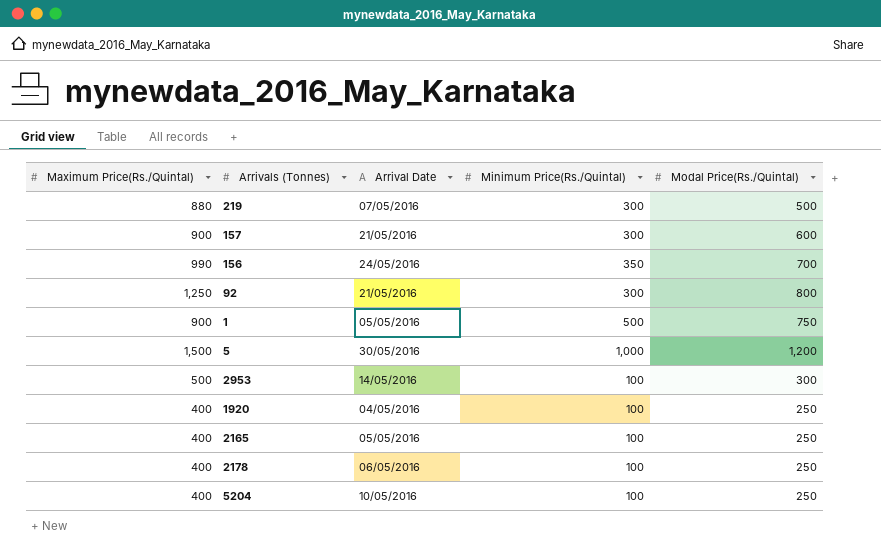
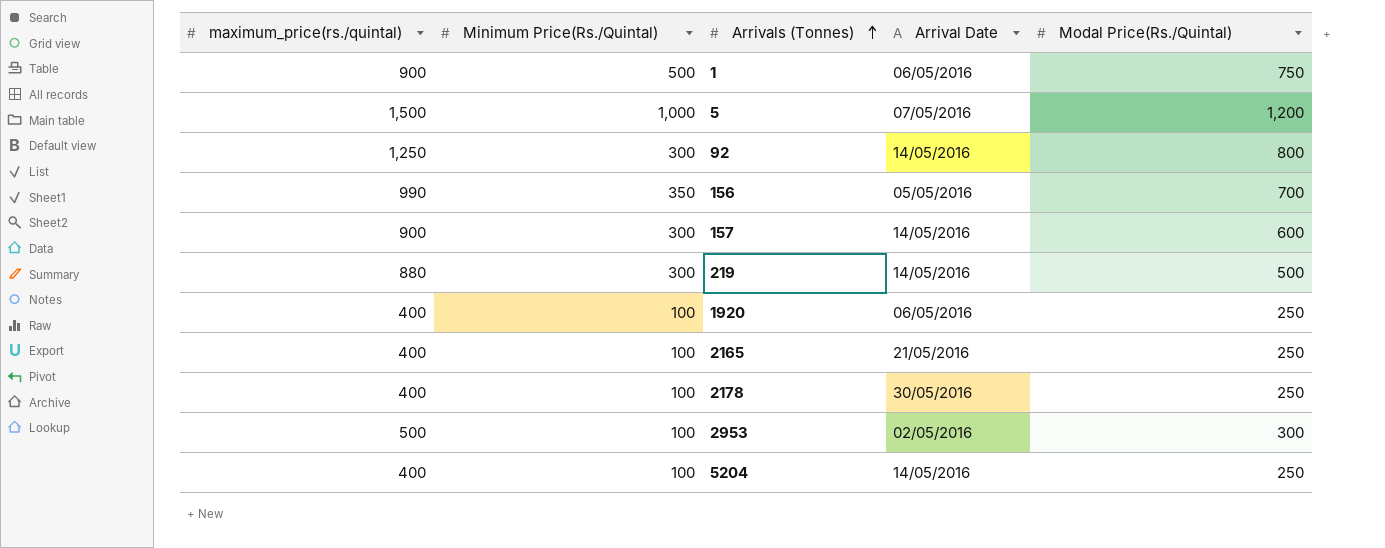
row order: none -> Arrivals (Tonnes) ascending
column name: Maximum Price(Rs./Quintal) -> maximum_price(rs./quintal)
column Minimum Price(Rs./Quintal) | position: 4 -> 2
1 | Arrival Date: 05/05/2016 -> 06/05/2016
5 | Arrival Date: 30/05/2016 -> 07/05/2016
92 | Arrival Date: 21/05/2016 -> 14/05/2016
156 | Arrival Date: 24/05/2016 -> 05/05/2016
157 | Arrival Date: 21/05/2016 -> 14/05/2016
219 | Arrival Date: 07/05/2016 -> 14/05/2016
1920 | Arrival Date: 04/05/2016 -> 06/05/2016
2165 | Arrival Date: 05/05/2016 -> 21/05/2016
2178 | Arrival Date: 06/05/2016 -> 30/05/2016
2953 | Arrival Date: 14/05/2016 -> 02/05/2016
5204 | Arrival Date: 10/05/2016 -> 14/05/2016

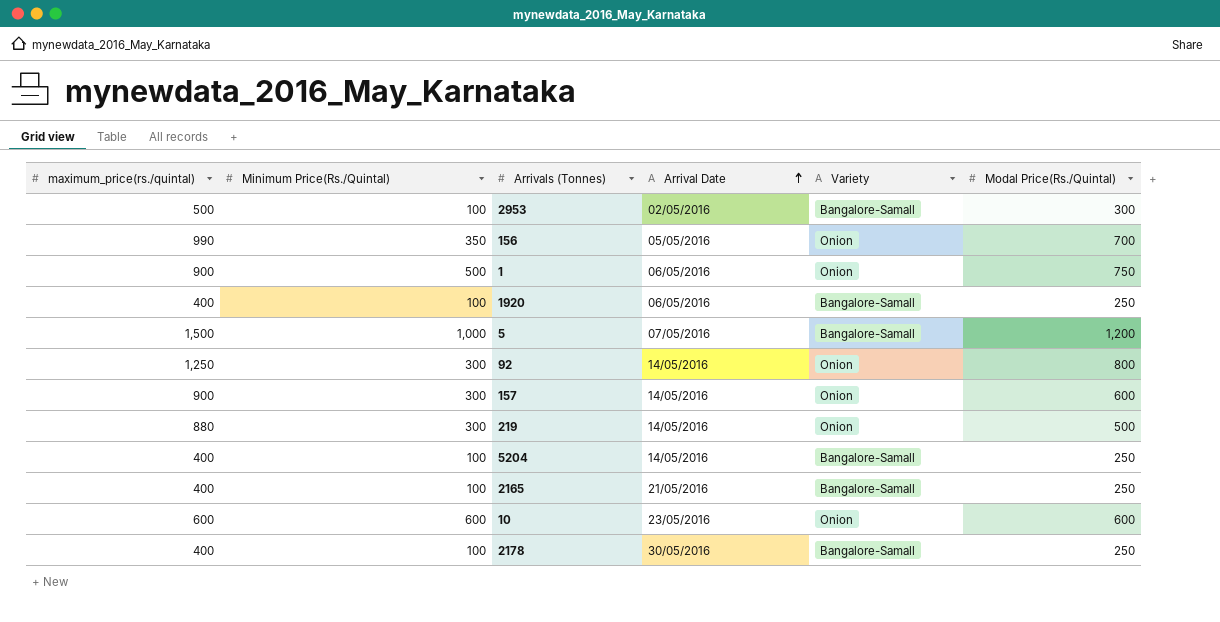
row order: Arrivals (Tonnes) ascending -> Arrival Date ascending
column Variety | position: none -> 5
row 10: none -> 600 | 600 | 23/05/2016 | Onion | 600

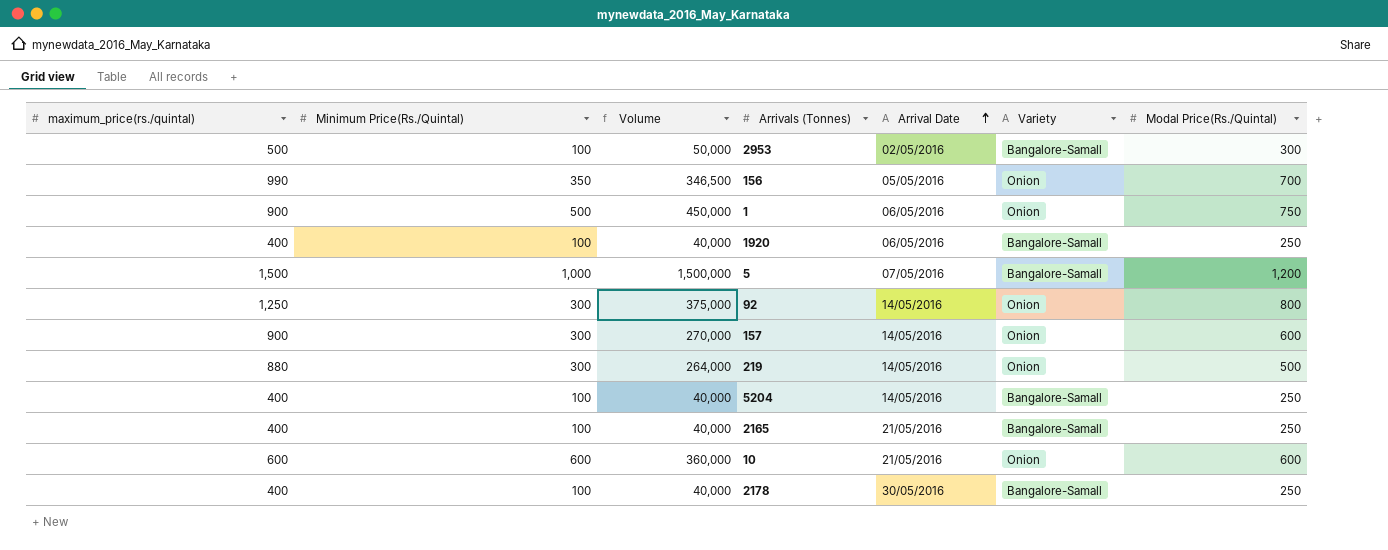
column Volume | formula: none -> [maximum_price(rs./quintal)] * [Minimum Price(Rs./Quintal)]
10 | Arrival Date: 23/05/2016 -> 21/05/2016

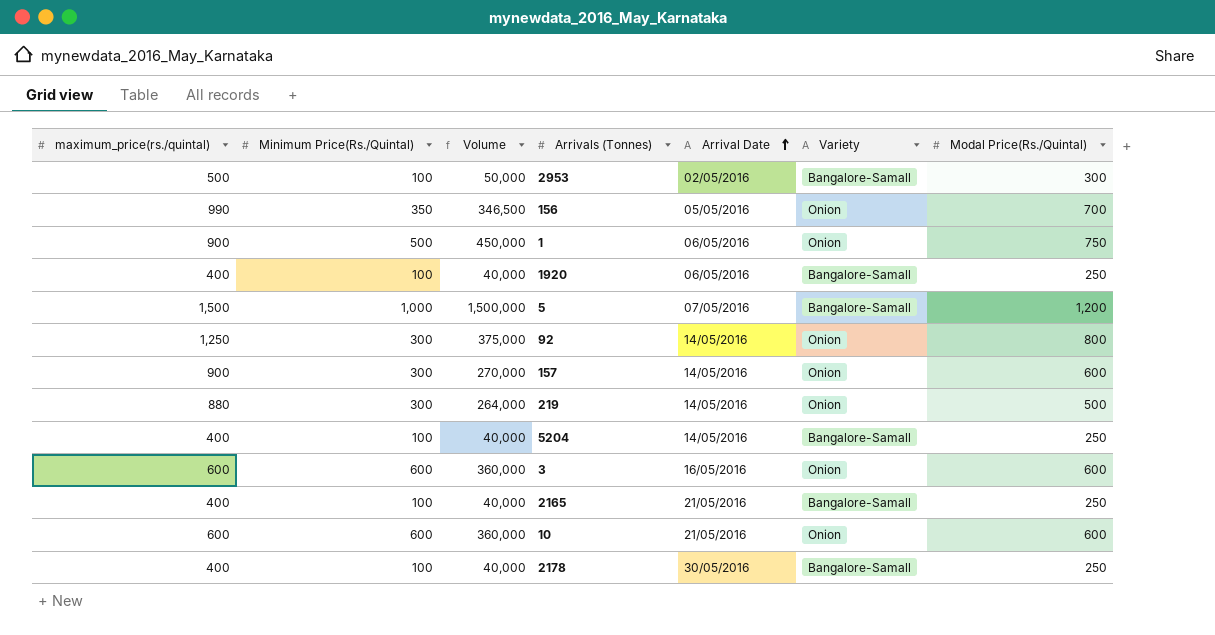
row 3: none -> 600 | 600 | 360,000 | 16/05/2016 | Onion | 600

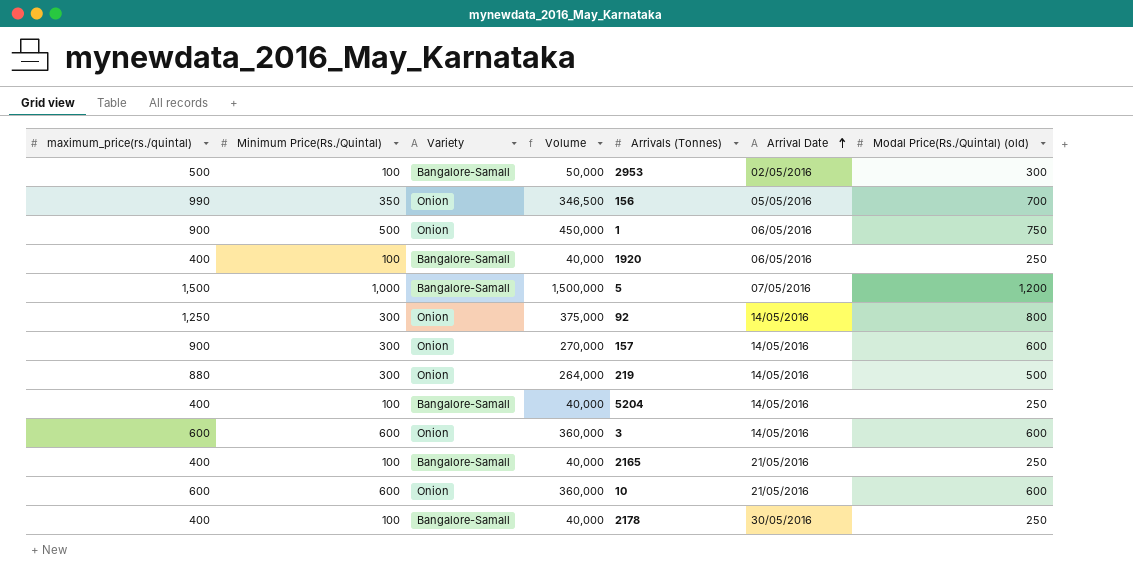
column Variety | position: 6 -> 3
column name: Modal Price(Rs./Quintal) -> Modal Price(Rs./Quintal) (old)
3 | Arrival Date: 16/05/2016 -> 14/05/2016

